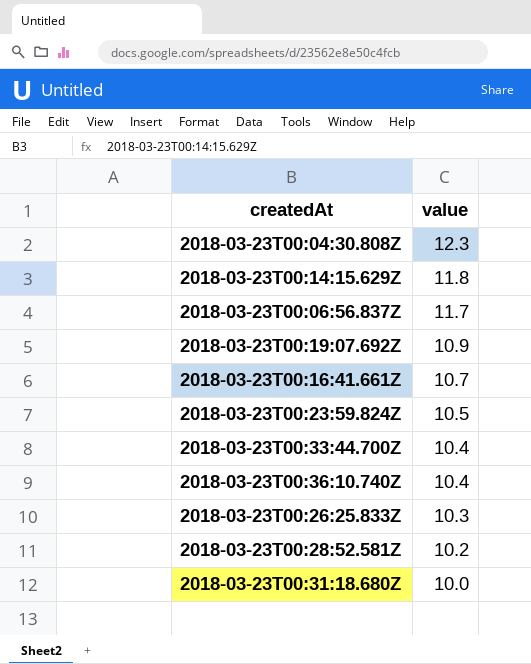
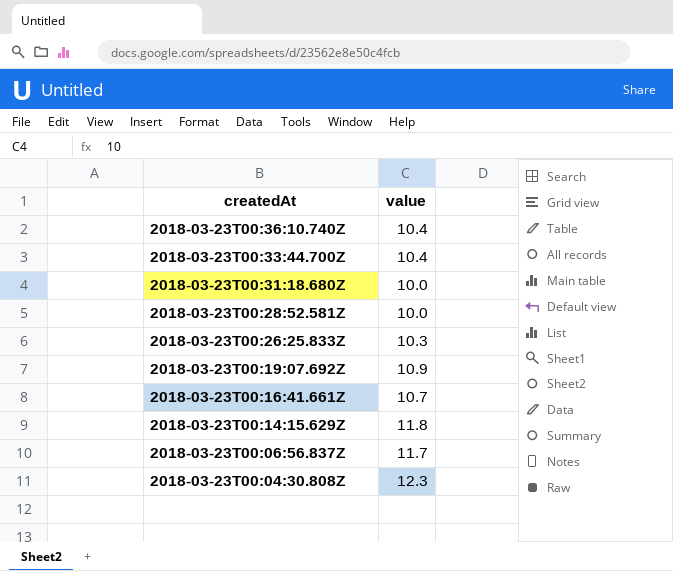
row order: value descending -> createdAt descending
row 2018-03-23T00:23:59.824Z: 10.5 -> none
2018-03-23T00:28:52.581Z | value: 10.2 -> 10.0

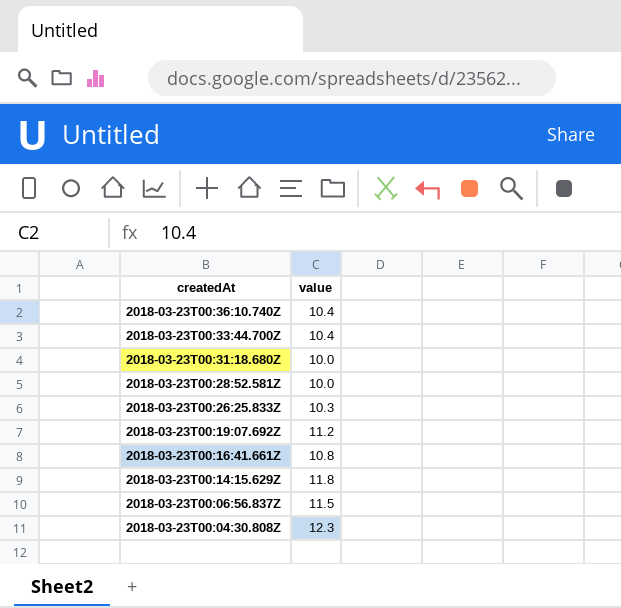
2018-03-23T00:19:07.692Z | value: 10.9 -> 11.2
2018-03-23T00:16:41.661Z | value: 10.7 -> 10.8
2018-03-23T00:06:56.837Z | value: 11.7 -> 11.5

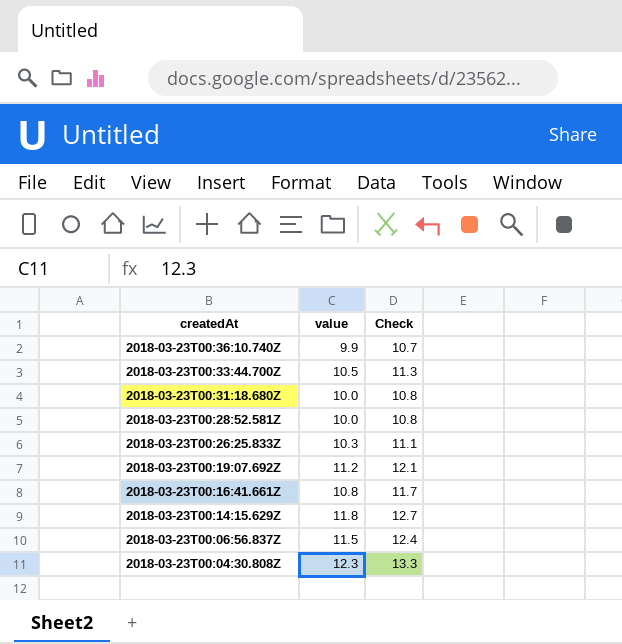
column Check | formula: none -> [value] * 1.08
2018-03-23T00:36:10.740Z | value: 10.4 -> 9.9
2018-03-23T00:33:44.700Z | value: 10.4 -> 10.5

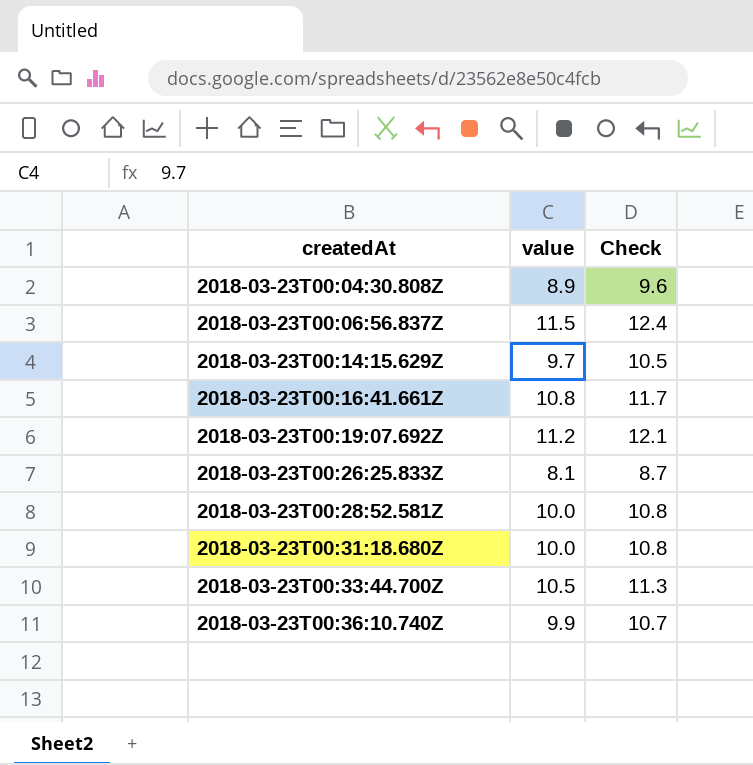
row order: createdAt descending -> createdAt ascending
2018-03-23T00:04:30.808Z | value: 12.3 -> 8.9
2018-03-23T00:04:30.808Z | Check: 13.3 -> 9.6
2018-03-23T00:14:15.629Z | value: 11.8 -> 9.7
2018-03-23T00:14:15.629Z | Check: 12.7 -> 10.5
2018-03-23T00:26:25.833Z | value: 10.3 -> 8.1
2018-03-23T00:26:25.833Z | Check: 11.1 -> 8.7

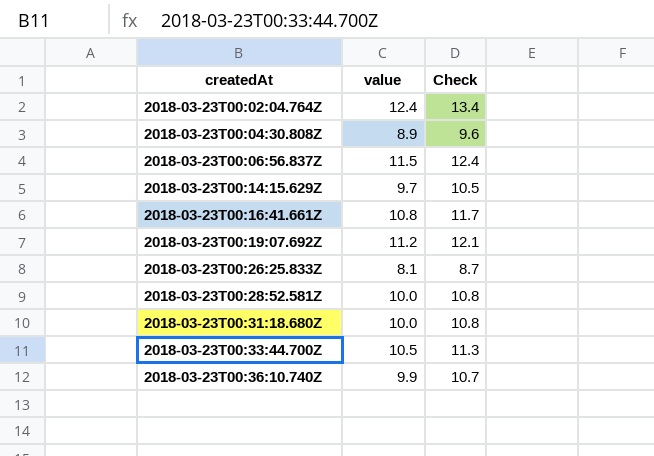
row 2018-03-23T00:02:04.764Z: none -> 12.4 | 13.4

